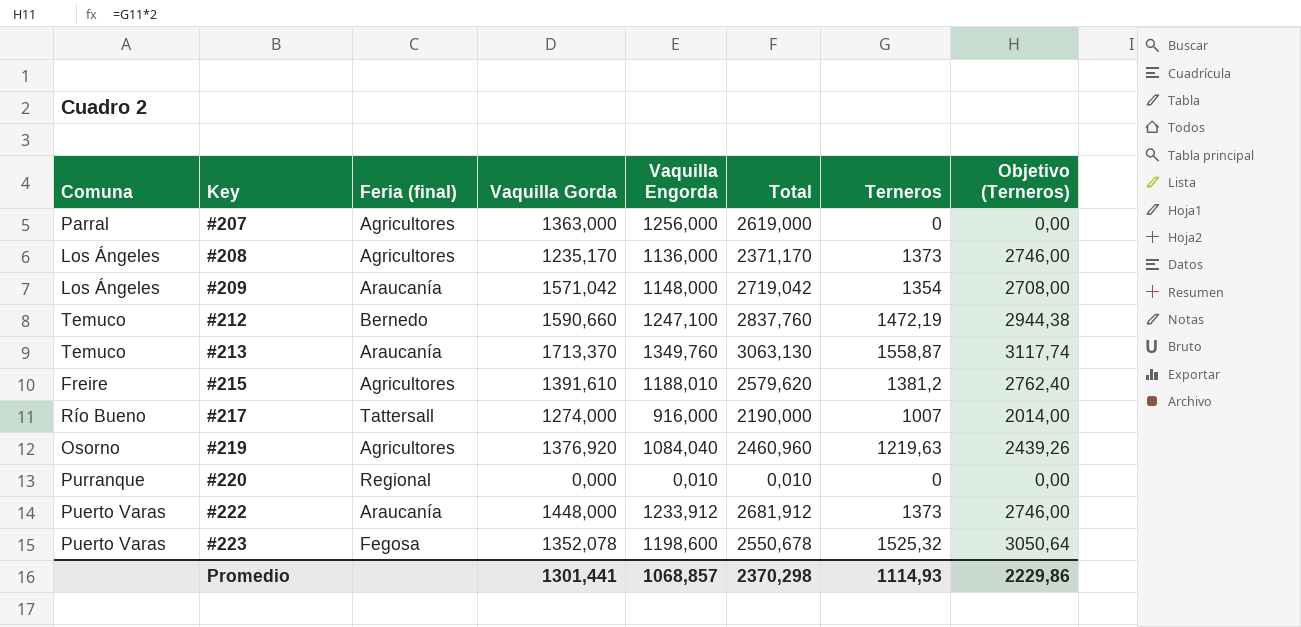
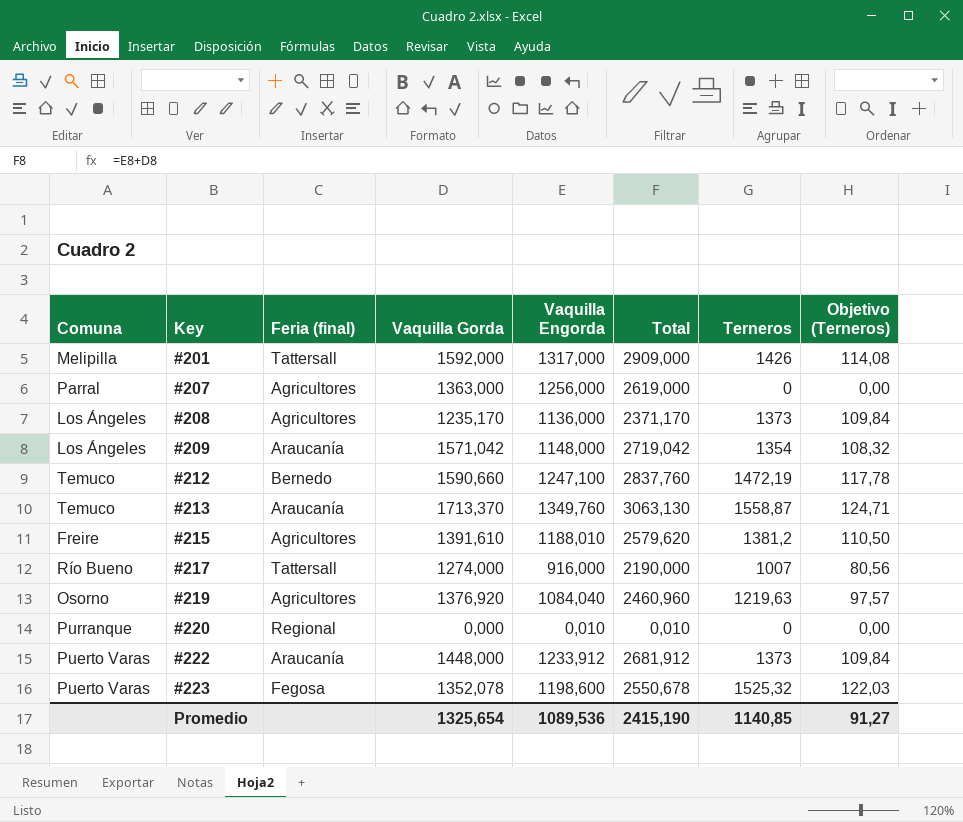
column Objetivo (Terneros) | formula: [Terneros] * 2 -> [Terneros] * 0,08
row #201: none -> Melipilla | Tattersall | 1592,000 | 1317,000 | 2909,000 | 1426 | 114,08
Promedio | Vaquilla Gorda: 1301,441 -> 1325,654
Promedio | Vaquilla Engorda: 1068,857 -> 1089,536
Promedio | Total: 2370,298 -> 2415,190
Promedio | Terneros: 1114,93 -> 1140,85
Promedio | Objetivo (Terneros): 2229,86 -> 91,27

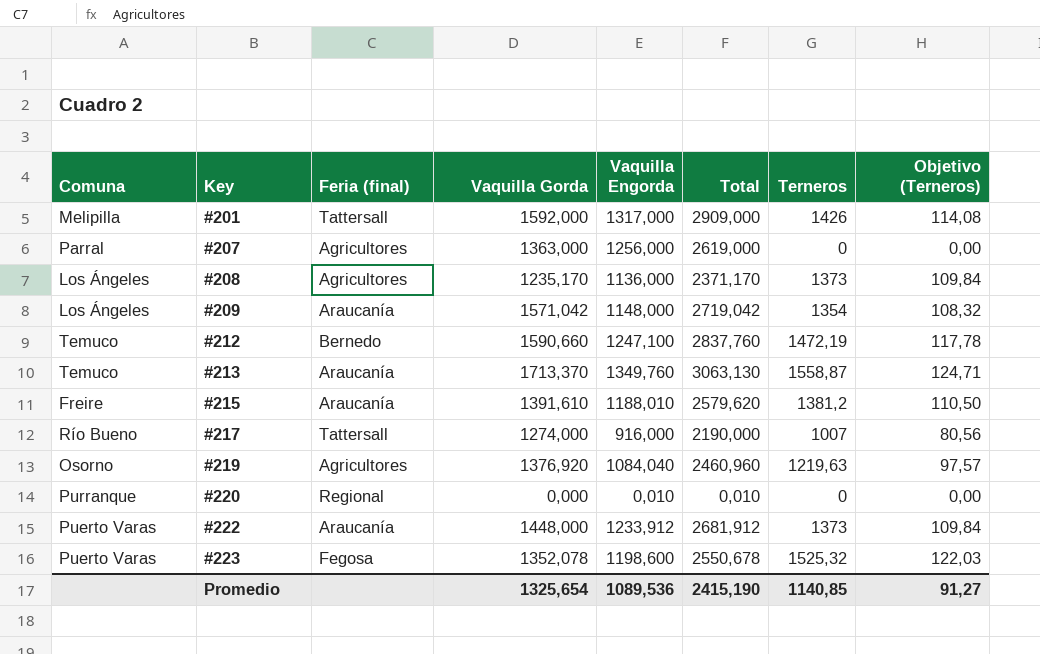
#215 | Feria (final): Agricultores -> Araucanía

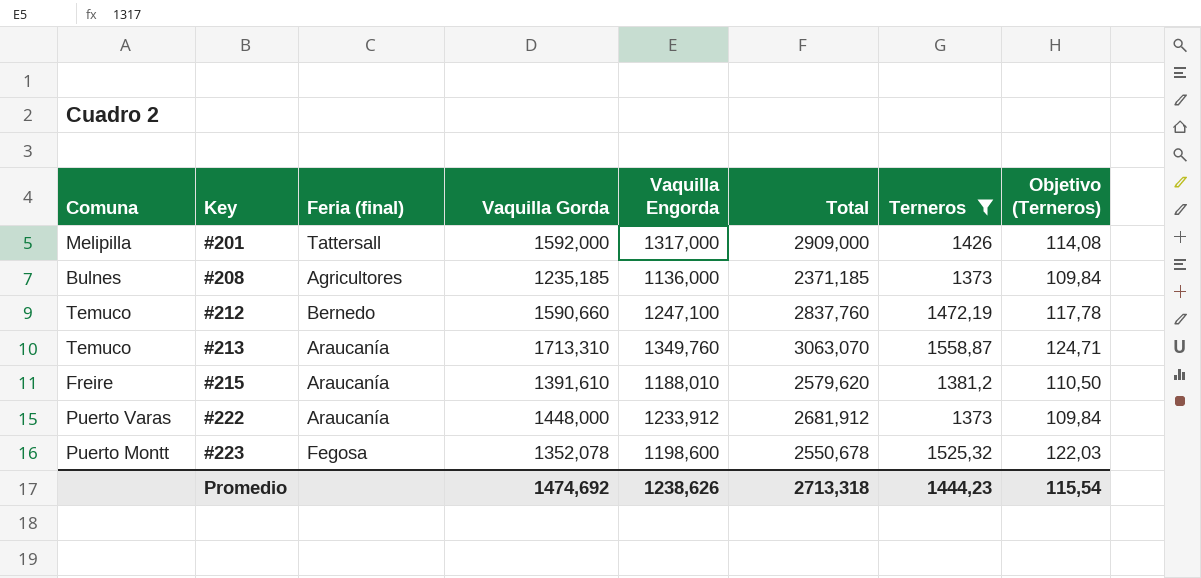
filter: none -> Terneros >= 1373
#208 | Comuna: Los Ángeles -> Bulnes
#208 | Vaquilla Gorda: 1235,170 -> 1235,185
#208 | Total: 2371,170 -> 2371,185
#213 | Vaquilla Gorda: 1713,370 -> 1713,310
#213 | Total: 3063,130 -> 3063,070
#223 | Comuna: Puerto Varas -> Puerto Montt
Promedio | Vaquilla Gorda: 1325,654 -> 1474,692
Promedio | Vaquilla Engorda: 1089,536 -> 1238,626
Promedio | Total: 2415,190 -> 2713,318
Promedio | Terneros: 1140,85 -> 1444,23
Promedio | Objetivo (Terneros): 91,27 -> 115,54

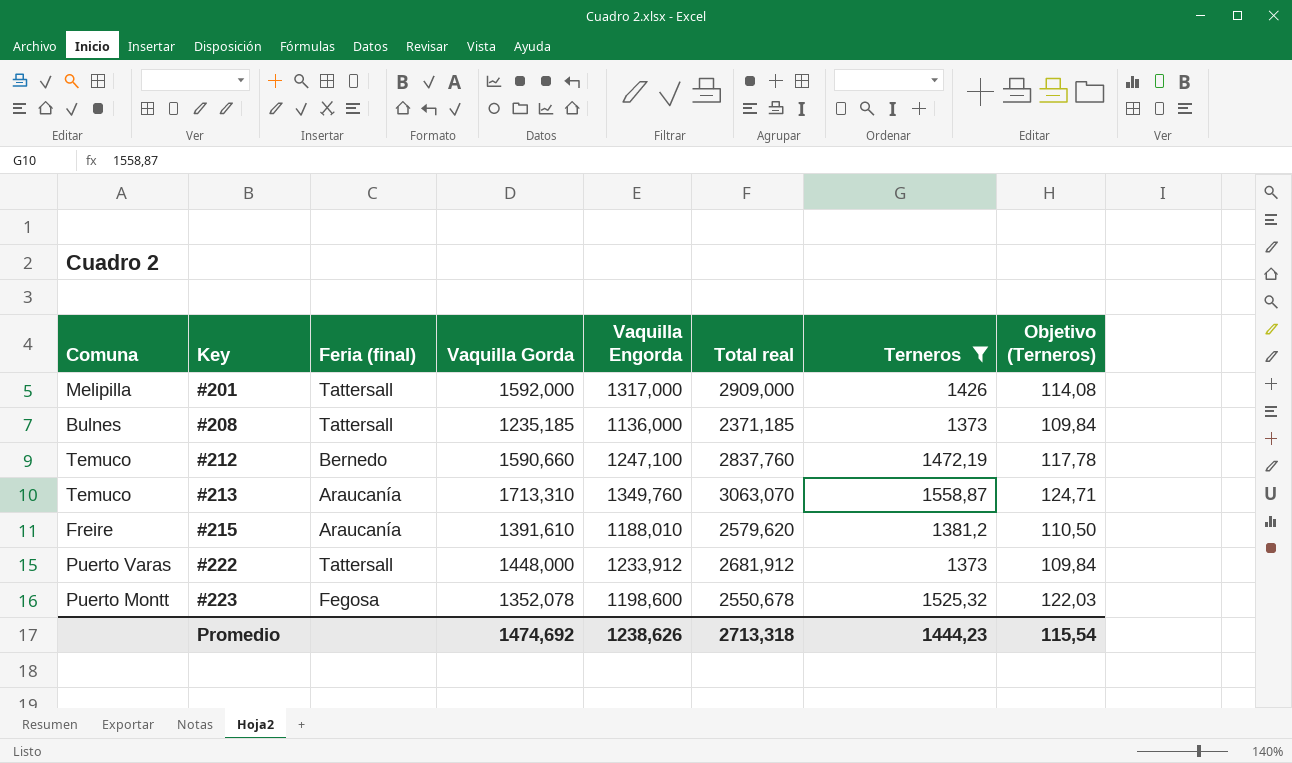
column name: Total -> Total real
#208 | Feria (final): Agricultores -> Tattersall
#222 | Feria (final): Araucanía -> Tattersall

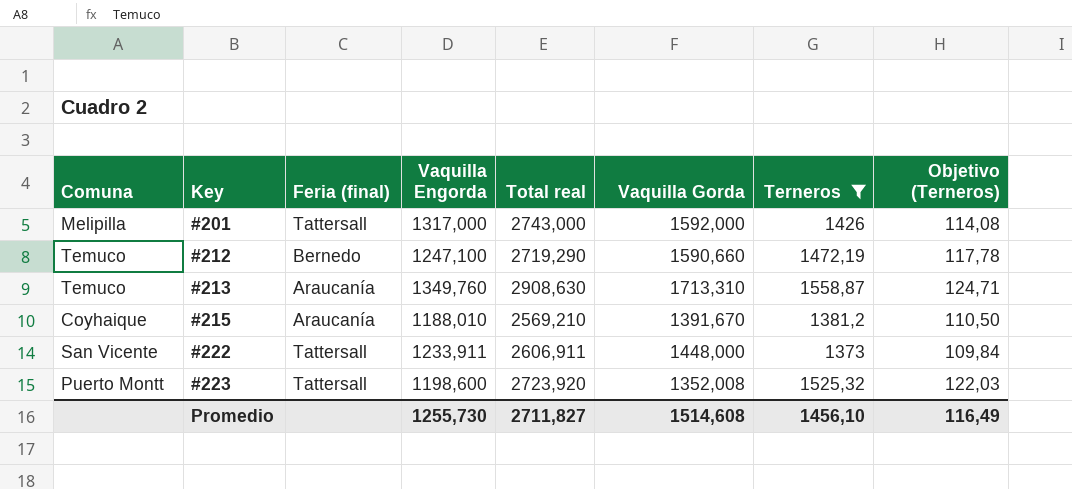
column Total real | formula: [Vaquilla Gorda] + [Vaquilla Engorda] -> [Vaquilla Engorda] + [Terneros]
column Vaquilla Gorda | position: 4 -> 6
row #208: Bulnes | Tattersall | 1235,185 | 1136,000 | 2371,185 | 1373 | 109,84 -> none
#215 | Comuna: Freire -> Coyhaique
#215 | Vaquilla Gorda: 1391,610 -> 1391,670
#222 | Comuna: Puerto Varas -> San Vicente
#222 | Vaquilla Engorda: 1233,912 -> 1233,911
#223 | Feria (final): Fegosa -> Tattersall
#223 | Vaquilla Gorda: 1352,078 -> 1352,008
Promedio | Vaquilla Engorda: 1238,626 -> 1255,730
Promedio | Total real: 2713,318 -> 2711,827
Promedio | Vaquilla Gorda: 1474,692 -> 1514,608
Promedio | Terneros: 1444,23 -> 1456,10
Promedio | Objetivo (Terneros): 115,54 -> 116,49

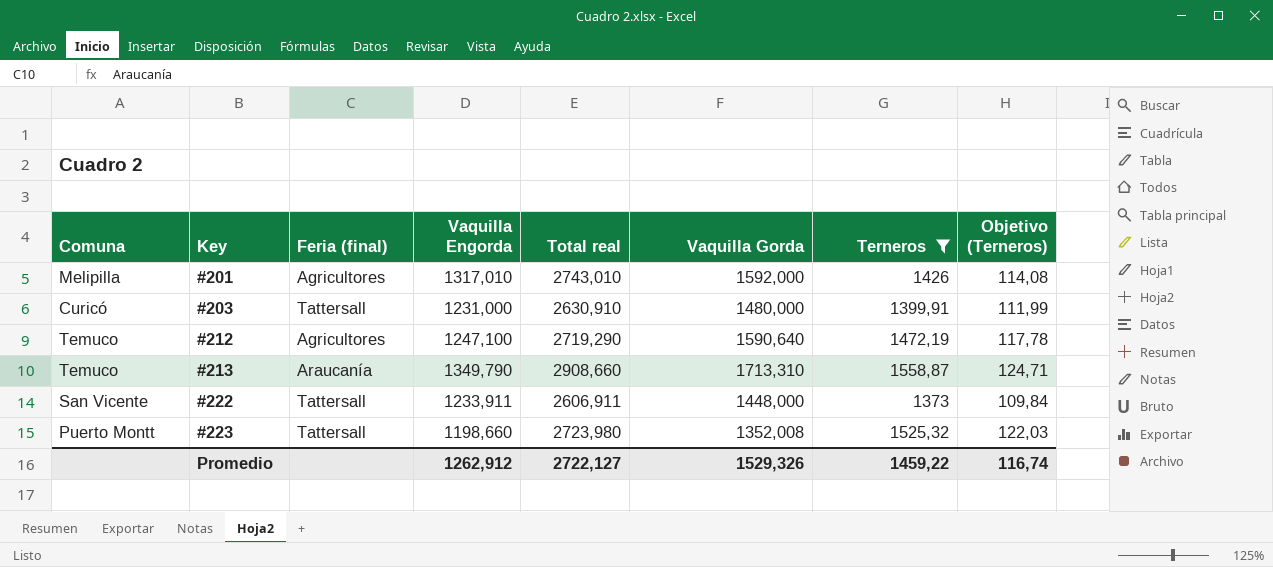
row #215: Coyhaique | Araucanía | 1188,010 | 2569,210 | 1391,670 | 1381,2 | 110,50 -> none
#201 | Feria (final): Tattersall -> Agricultores
#201 | Vaquilla Engorda: 1317,000 -> 1317,010
#201 | Total real: 2743,000 -> 2743,010
row #203: none -> Curicó | Tattersall | 1231,000 | 2630,910 | 1480,000 | 1399,91 | 111,99
#212 | Feria (final): Bernedo -> Agricultores
#212 | Vaquilla Gorda: 1590,660 -> 1590,640
#213 | Vaquilla Engorda: 1349,760 -> 1349,790
#213 | Total real: 2908,630 -> 2908,660
#223 | Vaquilla Engorda: 1198,600 -> 1198,660
#223 | Total real: 2723,920 -> 2723,980
Promedio | Vaquilla Engorda: 1255,730 -> 1262,912
Promedio | Total real: 2711,827 -> 2722,127
Promedio | Vaquilla Gorda: 1514,608 -> 1529,326
Promedio | Terneros: 1456,10 -> 1459,22
Promedio | Objetivo (Terneros): 116,49 -> 116,74

